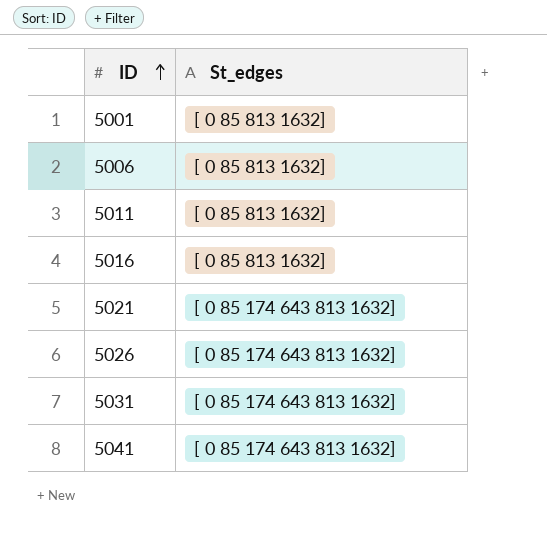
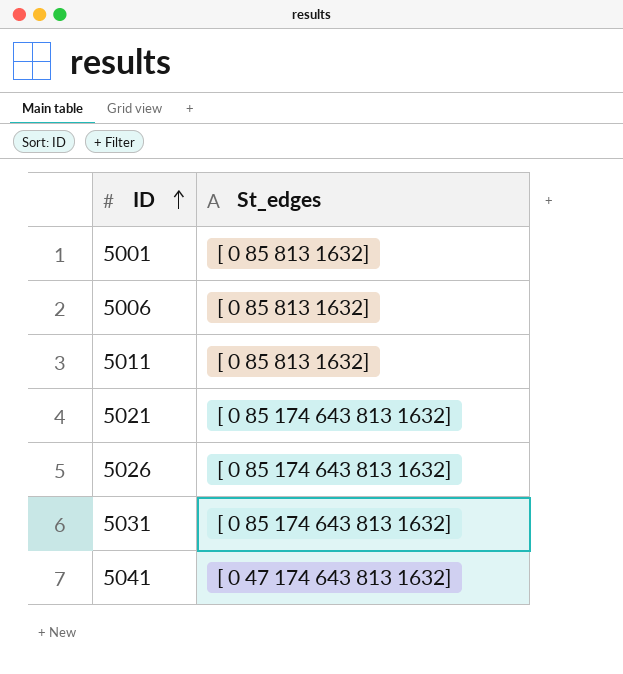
row 5016: [ 0 85 813 1632] -> none
5041 | St_edges: [ 0 85 174 643 813 1632] -> [ 0 47 174 643 813 1632]

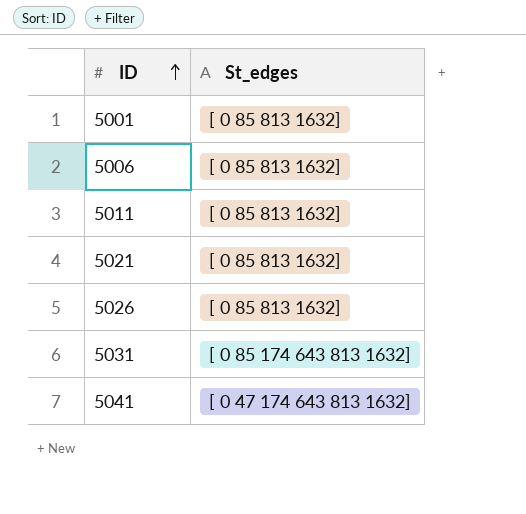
5021 | St_edges: [ 0 85 174 643 813 1632] -> [ 0 85 813 1632]
5026 | St_edges: [ 0 85 174 643 813 1632] -> [ 0 85 813 1632]

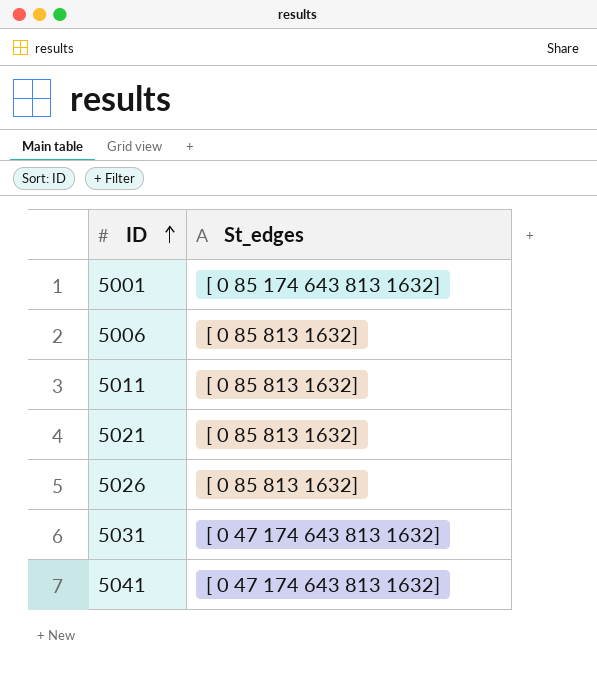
5001 | St_edges: [ 0 85 813 1632] -> [ 0 85 174 643 813 1632]
5031 | St_edges: [ 0 85 174 643 813 1632] -> [ 0 47 174 643 813 1632]

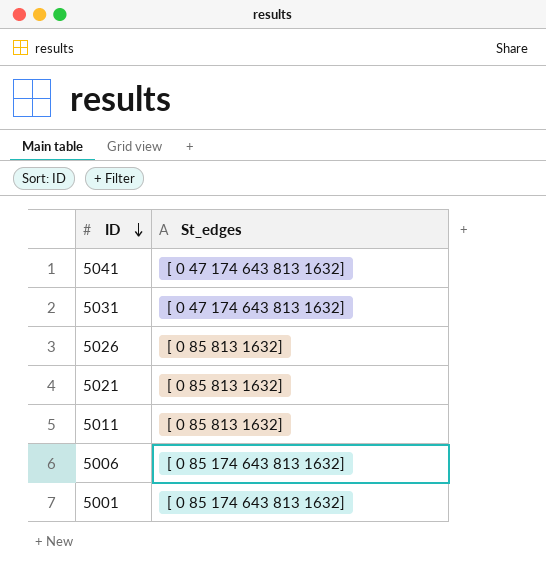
row order: ID ascending -> ID descending
5006 | St_edges: [ 0 85 813 1632] -> [ 0 85 174 643 813 1632]

